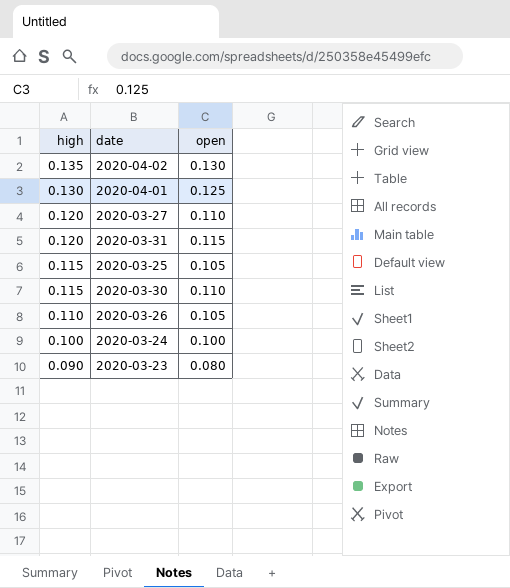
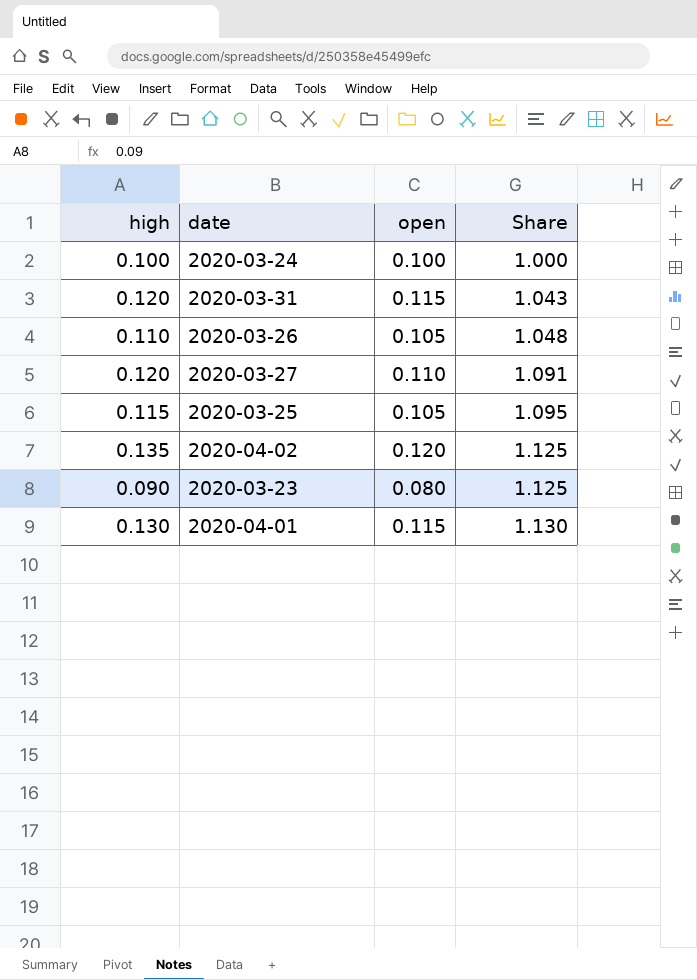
row order: high descending -> Share ascending
column Share | formula: none -> [high] / [open]
row 2020-03-30: 0.115 | 0.110 -> none
2020-04-02 | open: 0.130 -> 0.120
2020-04-01 | open: 0.125 -> 0.115

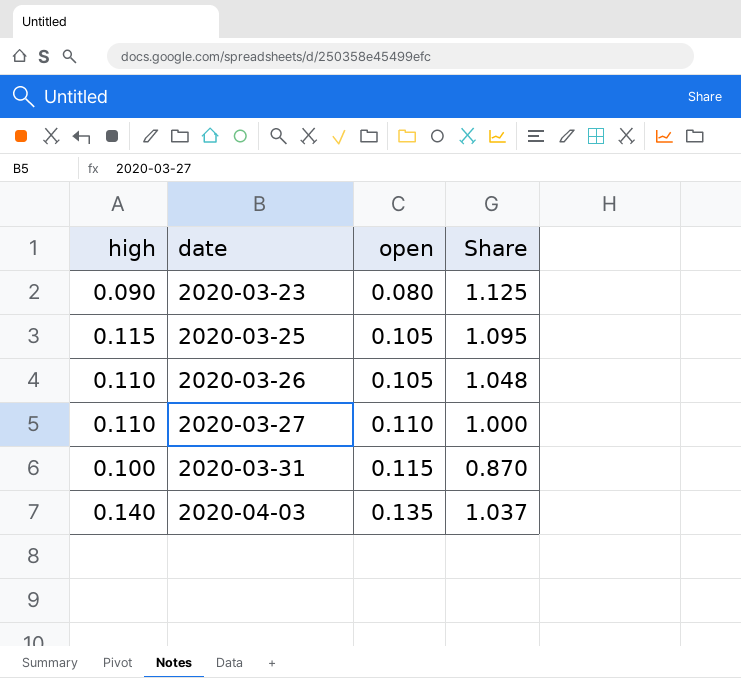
row order: Share ascending -> date ascending
row 2020-03-24: 0.100 | 0.100 | 1.000 -> none
row 2020-04-02: 0.135 | 0.120 | 1.125 -> none
row 2020-04-01: 0.130 | 0.115 | 1.130 -> none
2020-03-27 | high: 0.120 -> 0.110
2020-03-27 | Share: 1.091 -> 1.000
2020-03-31 | high: 0.120 -> 0.100
2020-03-31 | Share: 1.043 -> 0.870
row 2020-04-03: none -> 0.140 | 0.135 | 1.037

